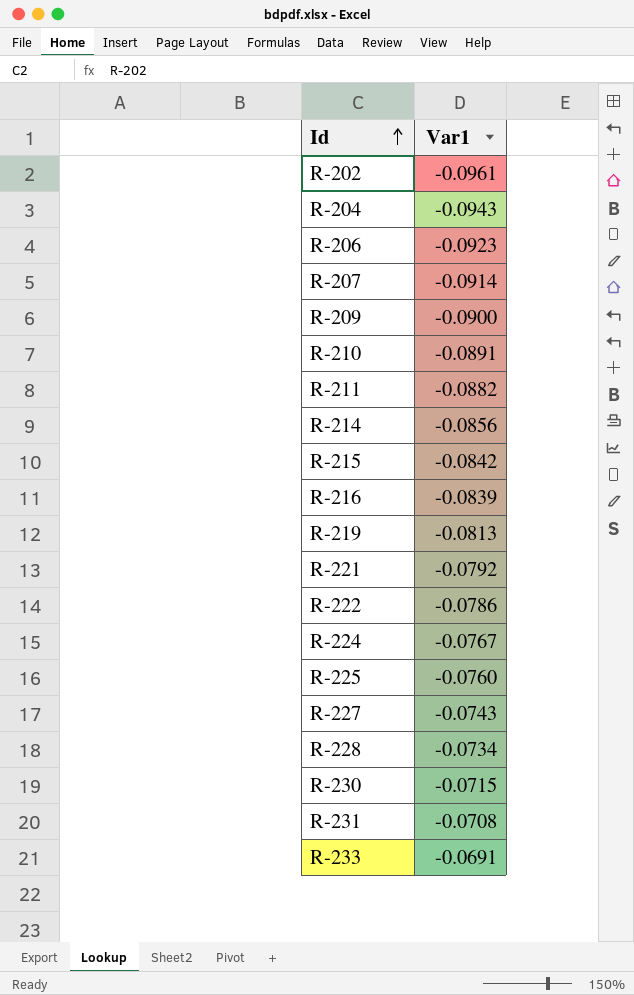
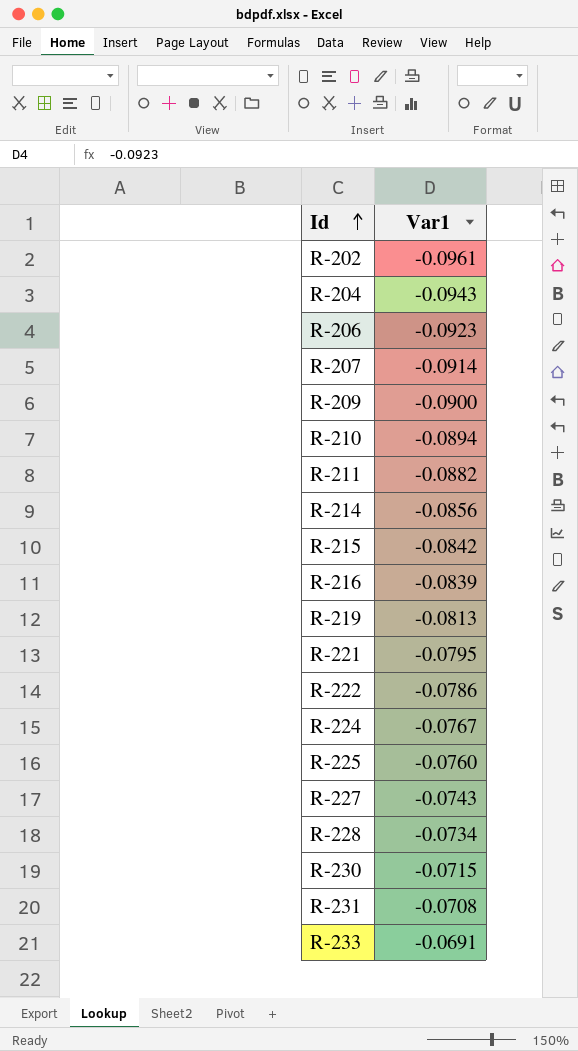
R-210 | Var1: -0.0891 -> -0.0894
R-221 | Var1: -0.0792 -> -0.0795

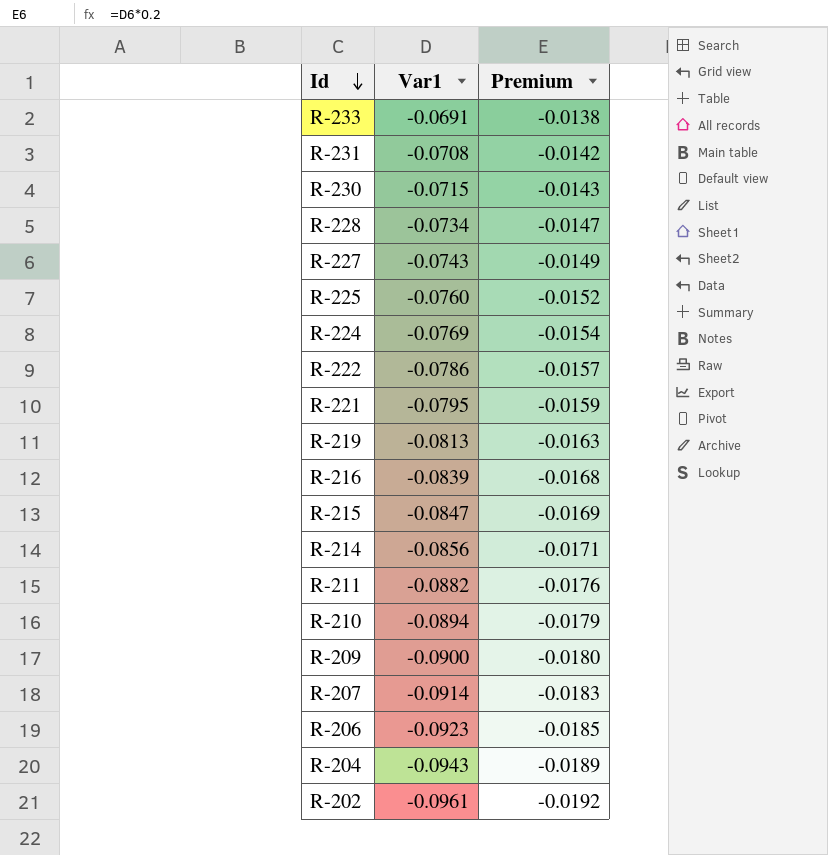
row order: Id ascending -> Id descending
column Premium | formula: none -> [Var1] * 0.2
R-224 | Var1: -0.0767 -> -0.0769
R-215 | Var1: -0.0842 -> -0.0847

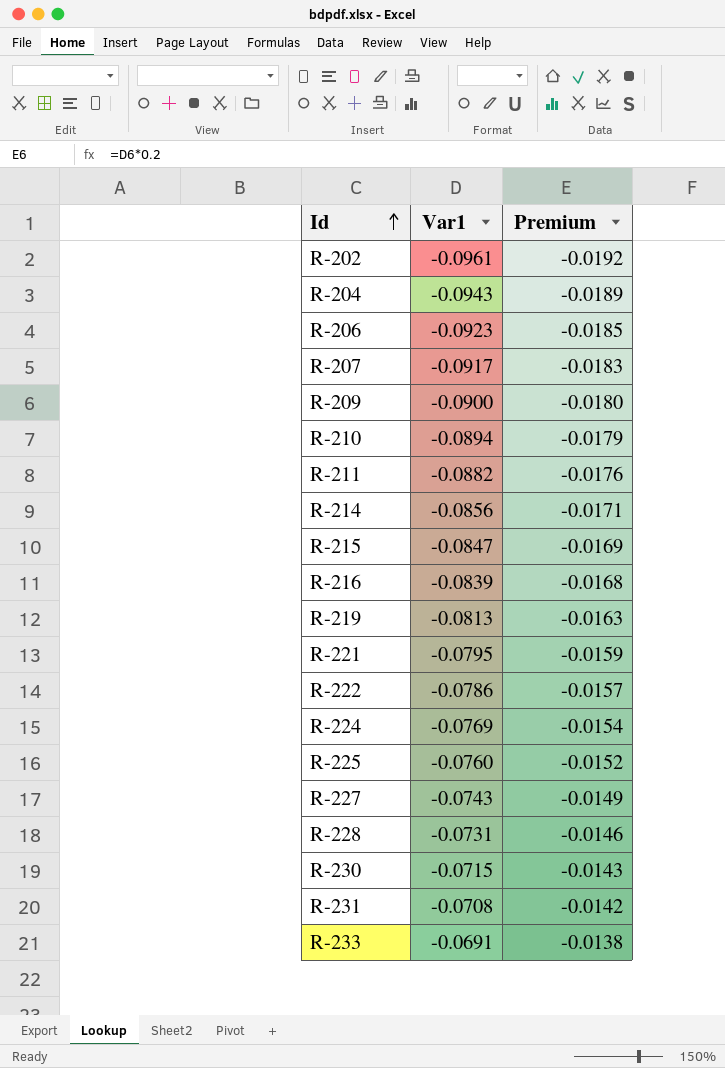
row order: Id descending -> Id ascending
R-207 | Var1: -0.0914 -> -0.0917
R-228 | Var1: -0.0734 -> -0.0731
R-228 | Premium: -0.0147 -> -0.0146

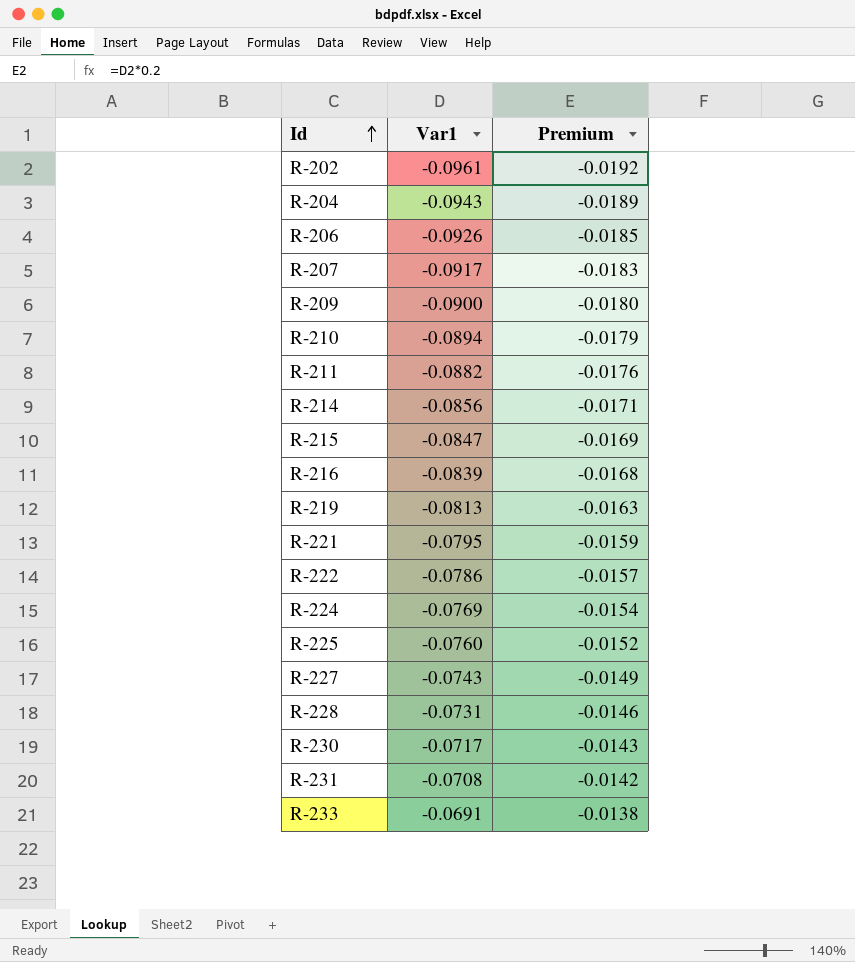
R-206 | Var1: -0.0923 -> -0.0926
R-230 | Var1: -0.0715 -> -0.0717

